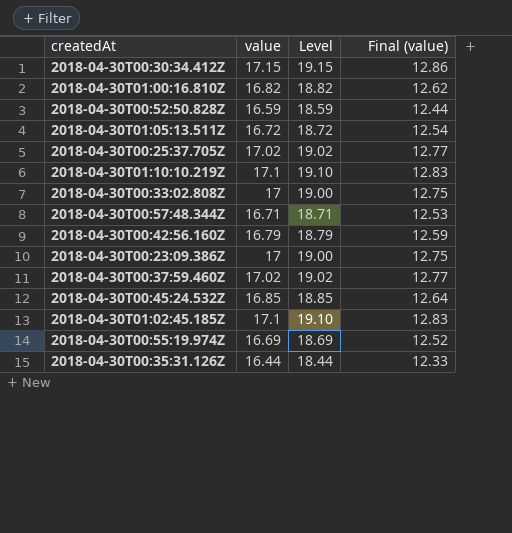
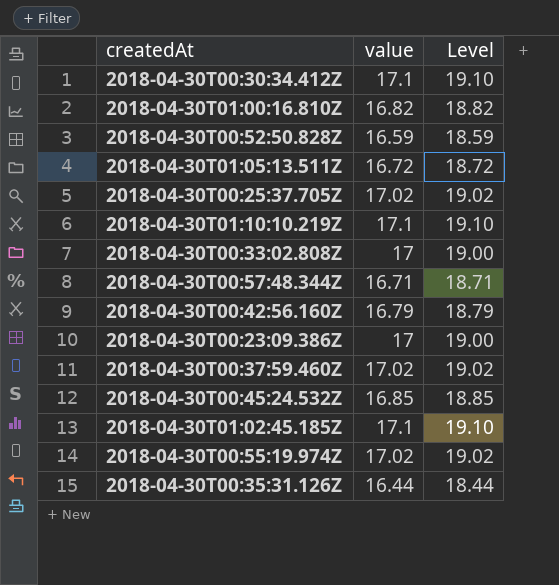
column Final (value) | formula: [value] * 0.75 -> none
2018-04-30T00:30:34.412Z | value: 17.15 -> 17.1
2018-04-30T00:30:34.412Z | Level: 19.15 -> 19.10
2018-04-30T00:55:19.974Z | value: 16.69 -> 17.02
2018-04-30T00:55:19.974Z | Level: 18.69 -> 19.02

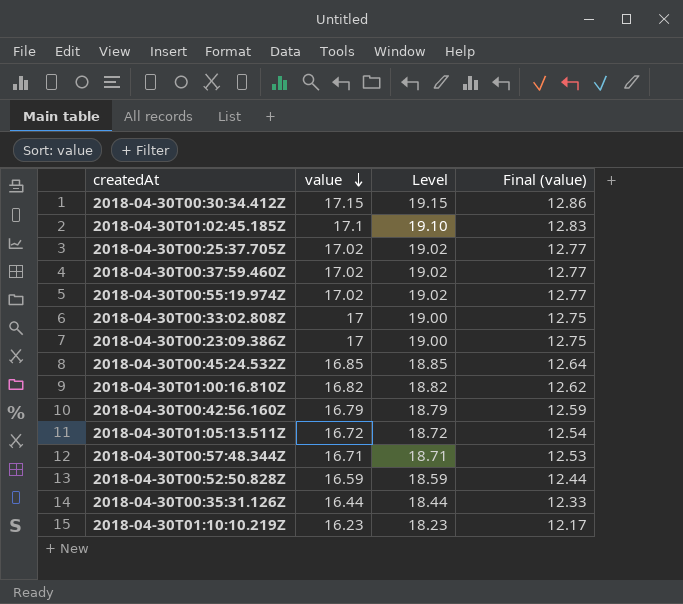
row order: none -> value descending
column Final (value) | formula: none -> [value] * 0.75
2018-04-30T00:30:34.412Z | value: 17.1 -> 17.15
2018-04-30T00:30:34.412Z | Level: 19.10 -> 19.15
2018-04-30T01:10:10.219Z | value: 17.1 -> 16.23
2018-04-30T01:10:10.219Z | Level: 19.10 -> 18.23

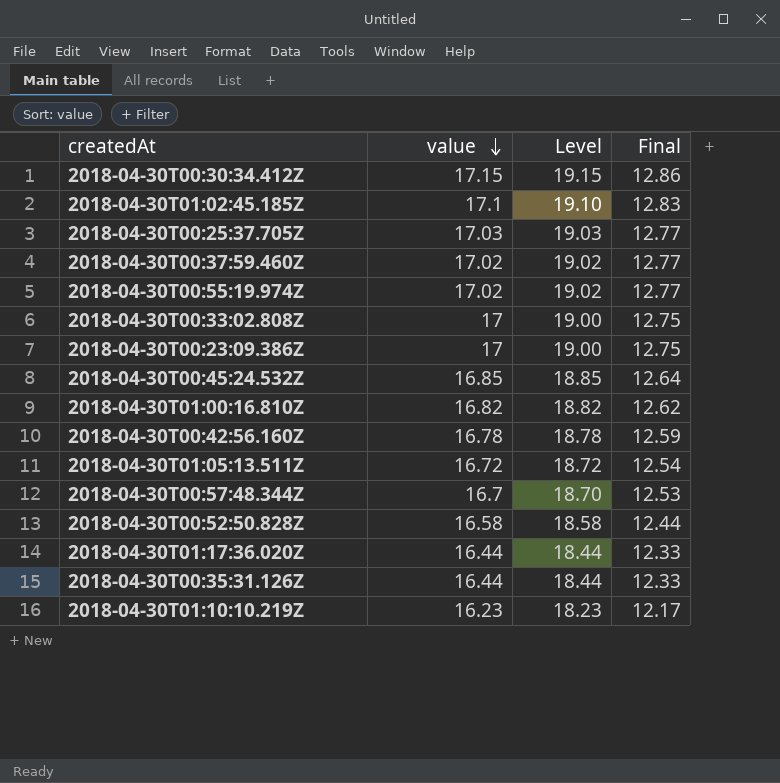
column name: Final (value) -> Final
2018-04-30T00:25:37.705Z | value: 17.02 -> 17.03
2018-04-30T00:25:37.705Z | Level: 19.02 -> 19.03
2018-04-30T00:42:56.160Z | value: 16.79 -> 16.78
2018-04-30T00:42:56.160Z | Level: 18.79 -> 18.78
2018-04-30T00:57:48.344Z | value: 16.71 -> 16.7
2018-04-30T00:57:48.344Z | Level: 18.71 -> 18.70
2018-04-30T00:52:50.828Z | value: 16.59 -> 16.58
2018-04-30T00:52:50.828Z | Level: 18.59 -> 18.58
row 2018-04-30T01:17:36.020Z: none -> 16.44 | 18.44 | 12.33

